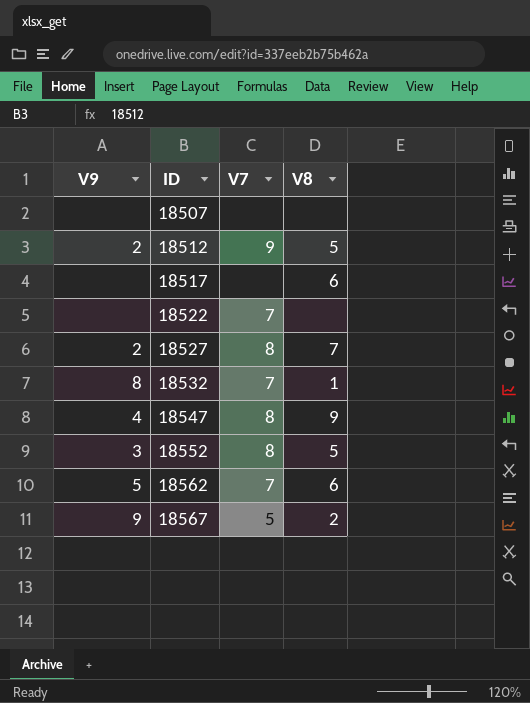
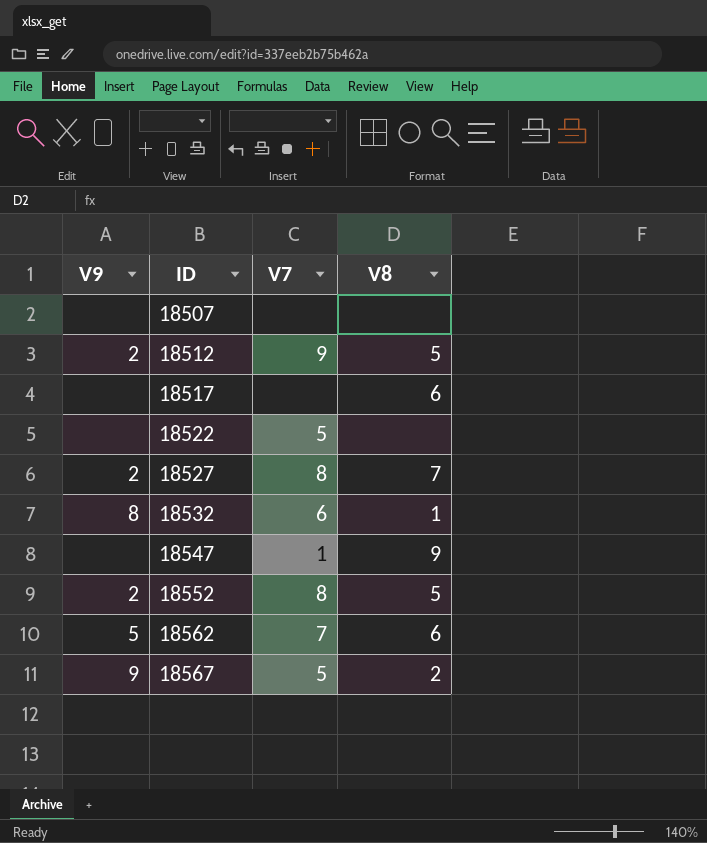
18522 | V7: 7 -> 5
18532 | V7: 7 -> 6
18547 | V9: 4 -> none
18547 | V7: 8 -> 1
18552 | V9: 3 -> 2

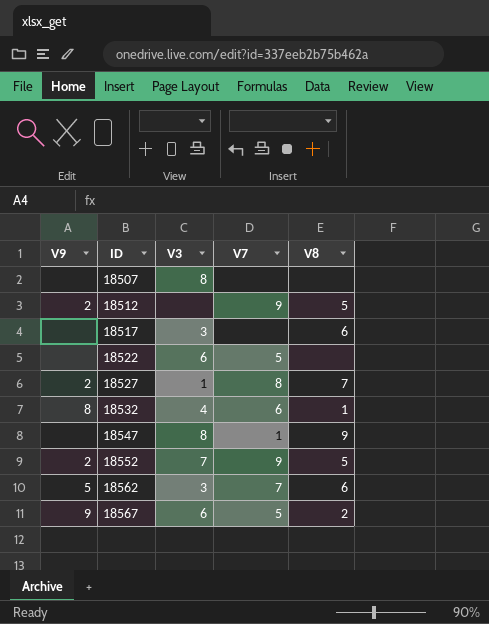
column V3 | position: none -> 3
18552 | V7: 8 -> 9

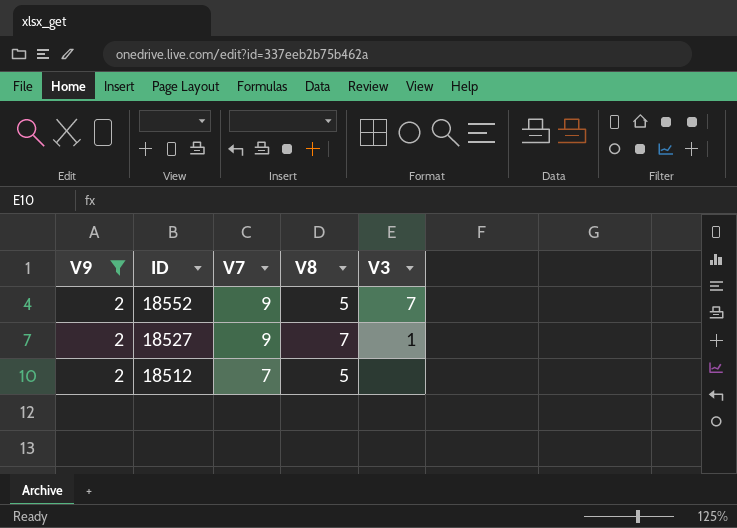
filter: none -> V9 = 2
row order: ID ascending -> ID descending
column V3 | position: 3 -> 5
18527 | V7: 8 -> 9
18512 | V7: 9 -> 7

